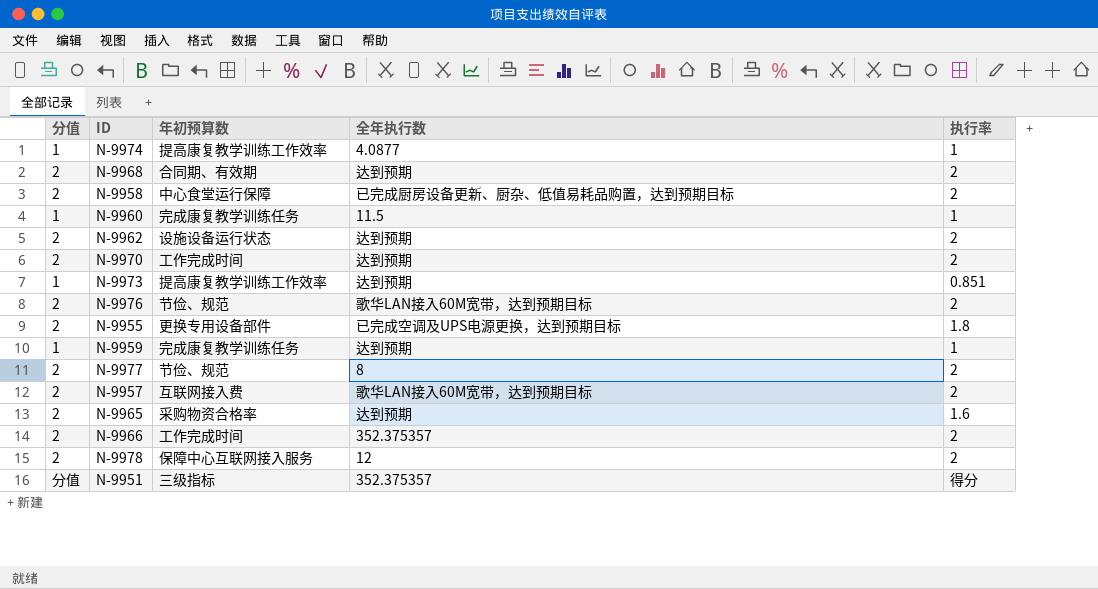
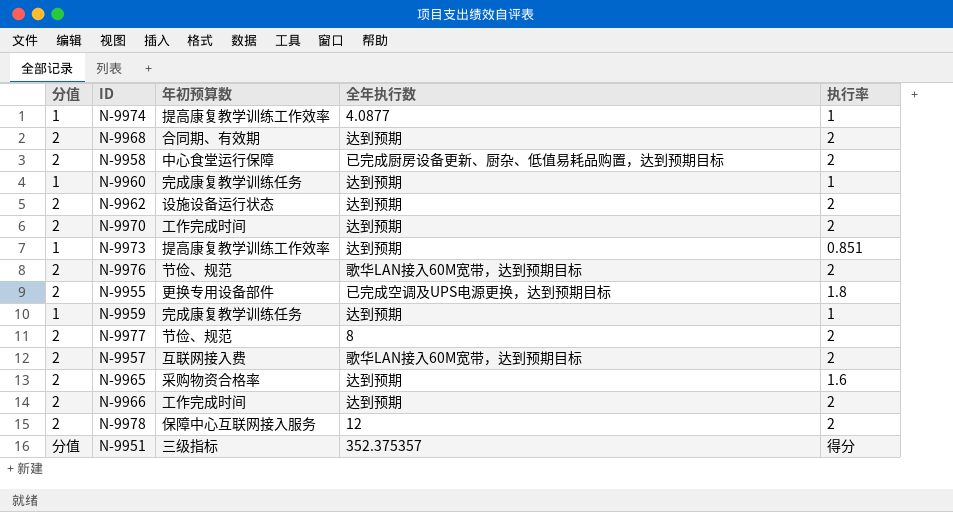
N-9960 | 全年执行数: 11.5 -> 达到预期
N-9966 | 全年执行数: 352.375357 -> 达到预期

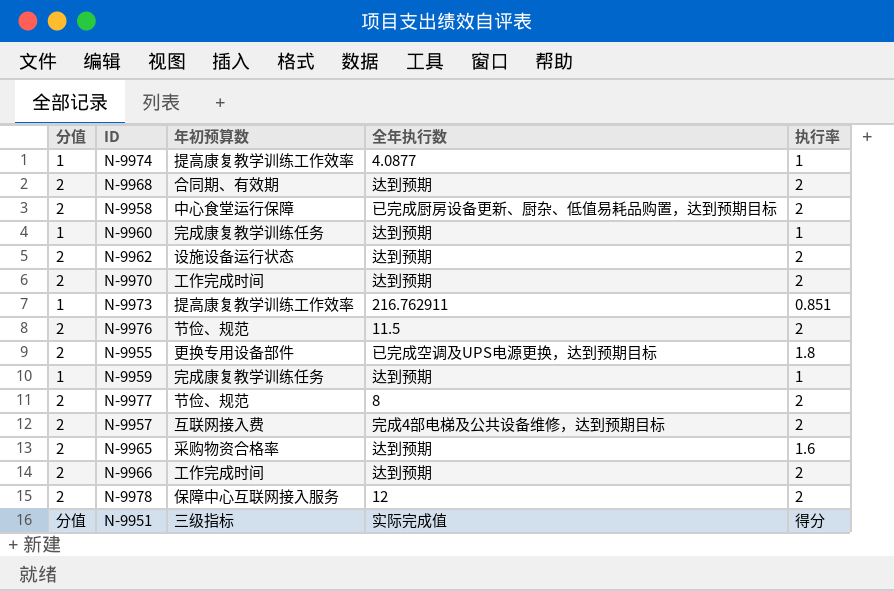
N-9973 | 全年执行数: 达到预期 -> 216.762911
N-9976 | 全年执行数: 歌华LAN接入60M宽带，达到预期目标 -> 11.5
N-9957 | 全年执行数: 歌华LAN接入60M宽带，达到预期目标 -> 完成4部电梯及公共设备维修，达到预期目标
N-9951 | 全年执行数: 352.375357 -> 实际完成值

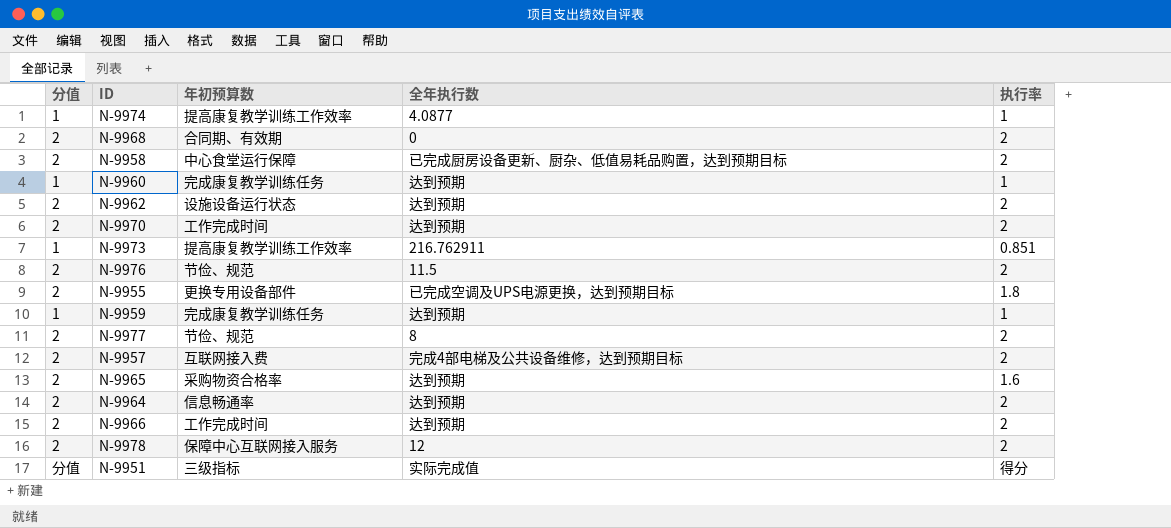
N-9968 | 全年执行数: 达到预期 -> 0
row N-9964: none -> 2 | 信息畅通率 | 达到预期 | 2

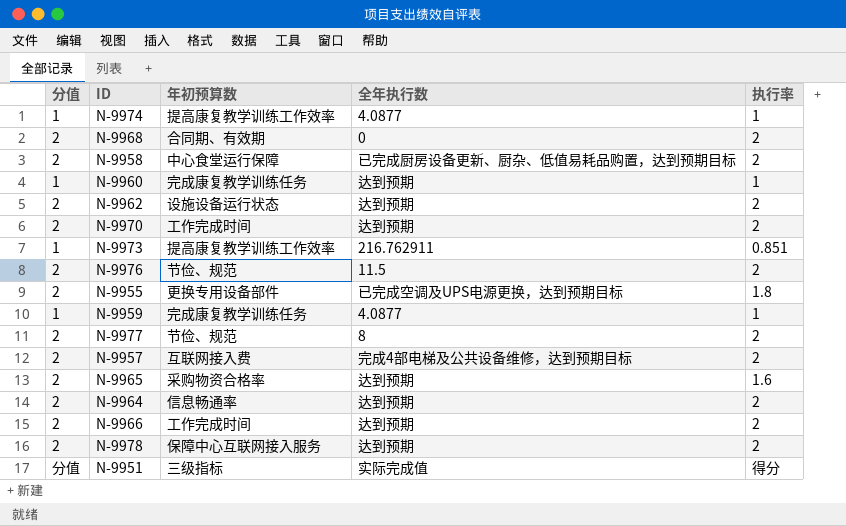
N-9959 | 全年执行数: 达到预期 -> 4.0877
N-9978 | 全年执行数: 12 -> 达到预期

